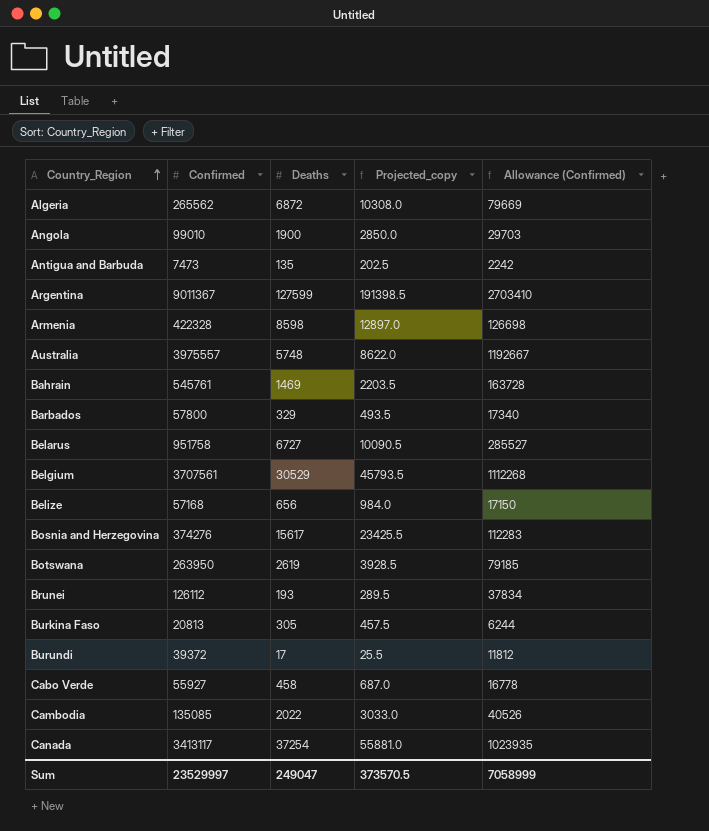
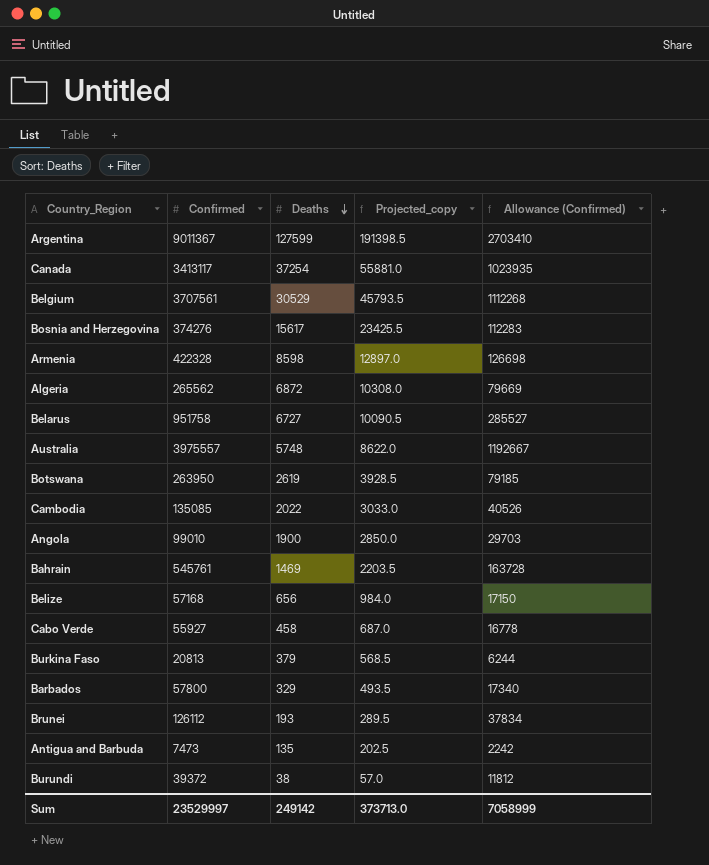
row order: Country_Region ascending -> Deaths descending
Burkina Faso | Deaths: 305 -> 379
Burkina Faso | Projected_copy: 457.5 -> 568.5
Burundi | Deaths: 17 -> 38
Burundi | Projected_copy: 25.5 -> 57.0
Sum | Deaths: 249047 -> 249142
Sum | Projected_copy: 373570.5 -> 373713.0

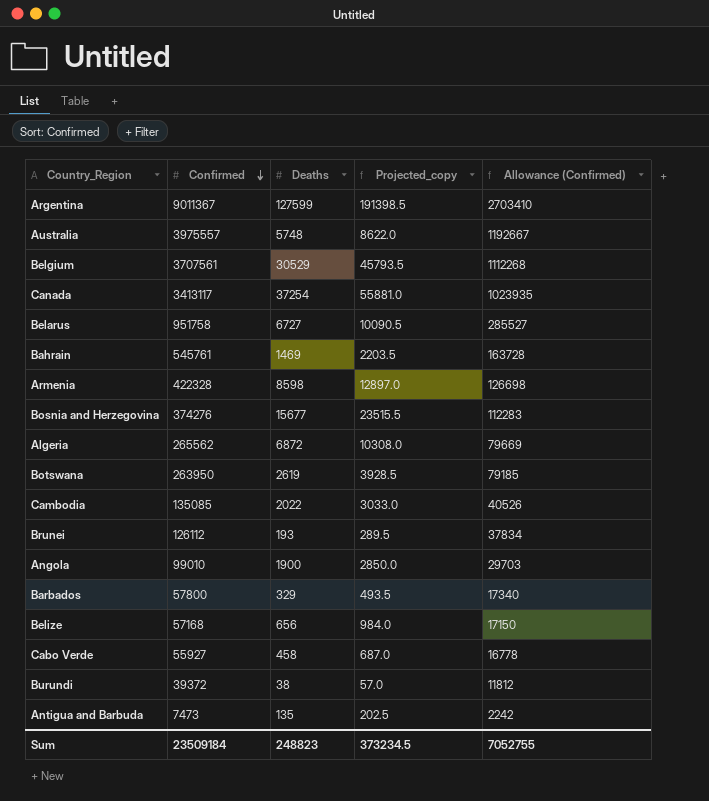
row order: Deaths descending -> Confirmed descending
row Burkina Faso: 20813 | 379 | 568.5 | 6244 -> none
Bosnia and Herzegovina | Deaths: 15617 -> 15677
Bosnia and Herzegovina | Projected_copy: 23425.5 -> 23515.5
Sum | Confirmed: 23529997 -> 23509184
Sum | Deaths: 249142 -> 248823
Sum | Projected_copy: 373713.0 -> 373234.5
Sum | Allowance (Confirmed): 7058999 -> 7052755

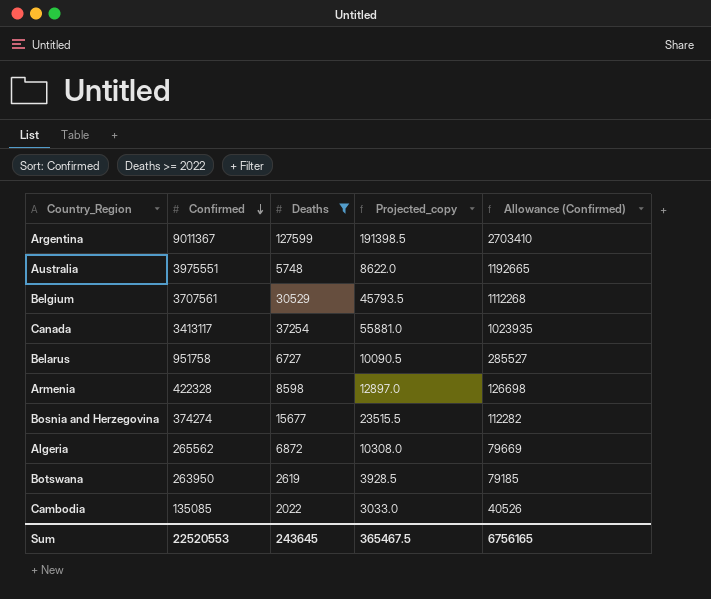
filter: none -> Deaths >= 2022
Australia | Confirmed: 3975557 -> 3975551
Australia | Allowance (Confirmed): 1192667 -> 1192665
Bosnia and Herzegovina | Confirmed: 374276 -> 374274
Bosnia and Herzegovina | Allowance (Confirmed): 112283 -> 112282
Sum | Confirmed: 23509184 -> 22520553
Sum | Deaths: 248823 -> 243645
Sum | Projected_copy: 373234.5 -> 365467.5
Sum | Allowance (Confirmed): 7052755 -> 6756165

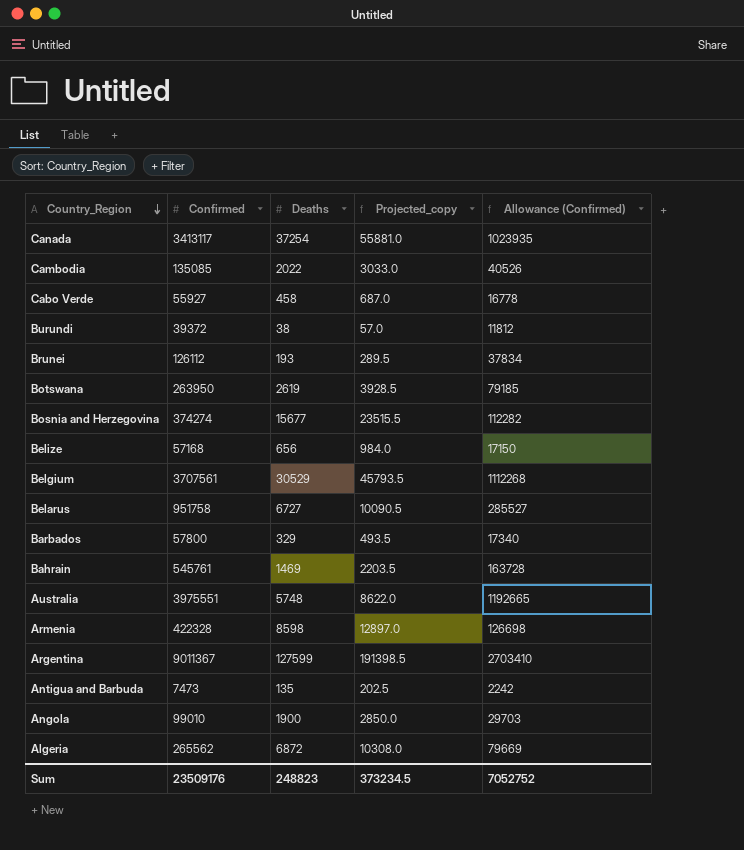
filter: Deaths >= 2022 -> none
row order: Confirmed descending -> Country_Region descending
Sum | Confirmed: 22520553 -> 23509176
Sum | Deaths: 243645 -> 248823
Sum | Projected_copy: 365467.5 -> 373234.5
Sum | Allowance (Confirmed): 6756165 -> 7052752

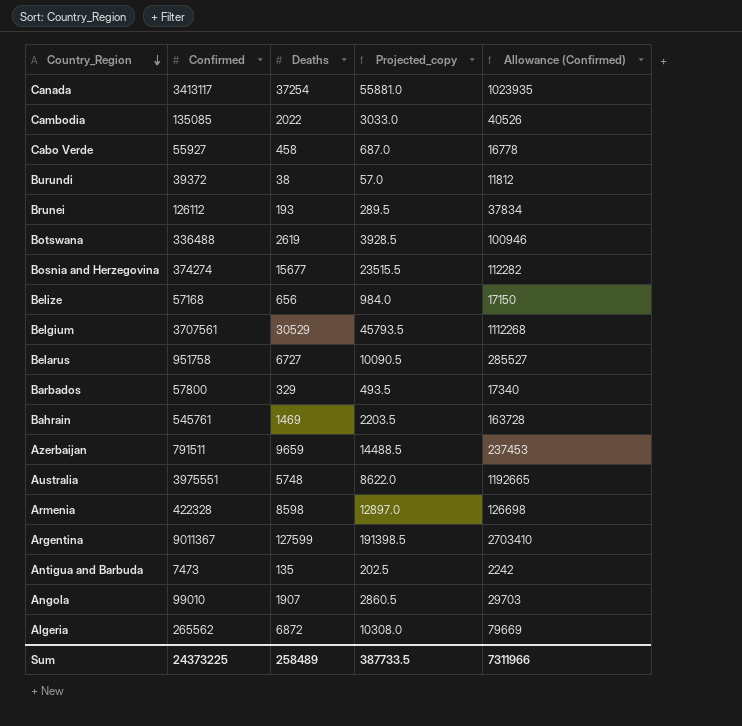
Botswana | Confirmed: 263950 -> 336488
Botswana | Allowance (Confirmed): 79185 -> 100946
row Azerbaijan: none -> 791511 | 9659 | 14488.5 | 237453
Angola | Deaths: 1900 -> 1907
Angola | Projected_copy: 2850.0 -> 2860.5
Sum | Confirmed: 23509176 -> 24373225
Sum | Deaths: 248823 -> 258489
Sum | Projected_copy: 373234.5 -> 387733.5
Sum | Allowance (Confirmed): 7052752 -> 7311966

